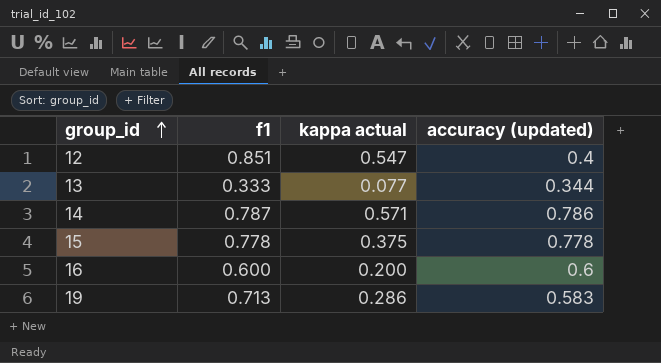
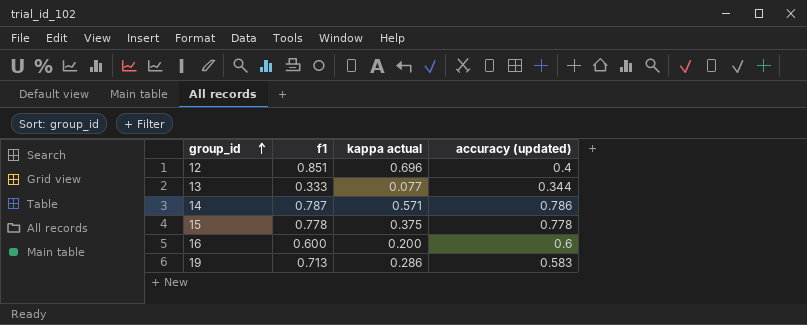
12 | kappa actual: 0.547 -> 0.696

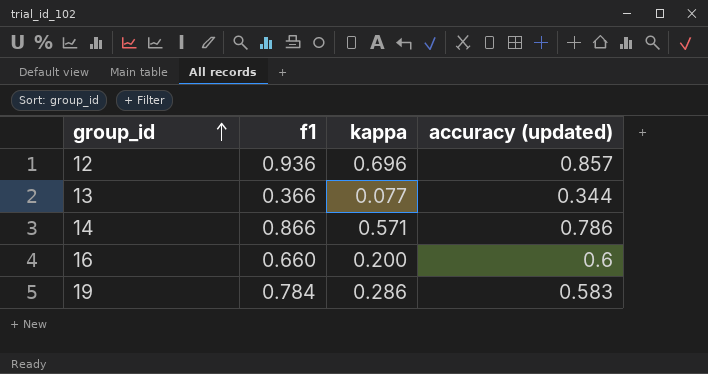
column name: kappa actual -> kappa
row 15: 0.778 | 0.375 | 0.778 -> none
12 | f1: 0.851 -> 0.936
12 | accuracy (updated): 0.4 -> 0.857
13 | f1: 0.333 -> 0.366
14 | f1: 0.787 -> 0.866
16 | f1: 0.600 -> 0.660
19 | f1: 0.713 -> 0.784

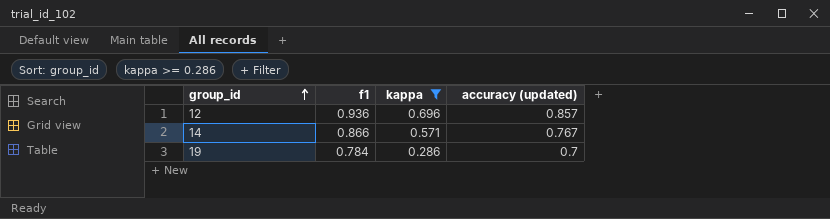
filter: none -> kappa >= 0.286
14 | accuracy (updated): 0.786 -> 0.767
19 | accuracy (updated): 0.583 -> 0.7

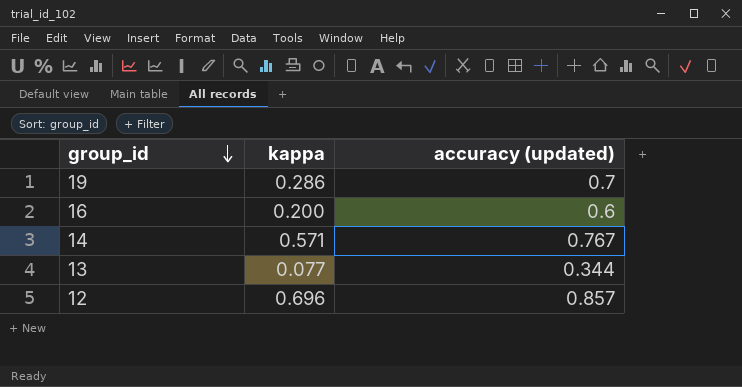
filter: kappa >= 0.286 -> none
row order: group_id ascending -> group_id descending
column f1 | position: 2 -> none

